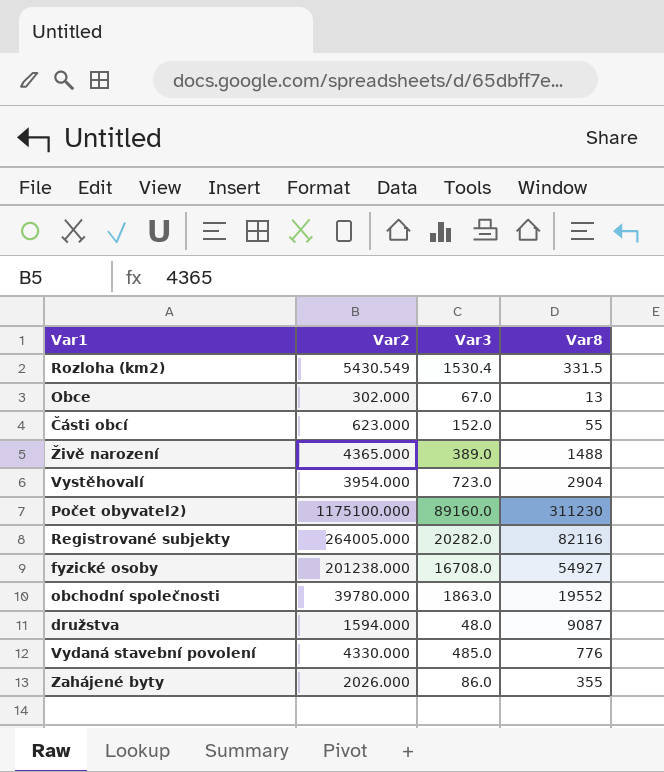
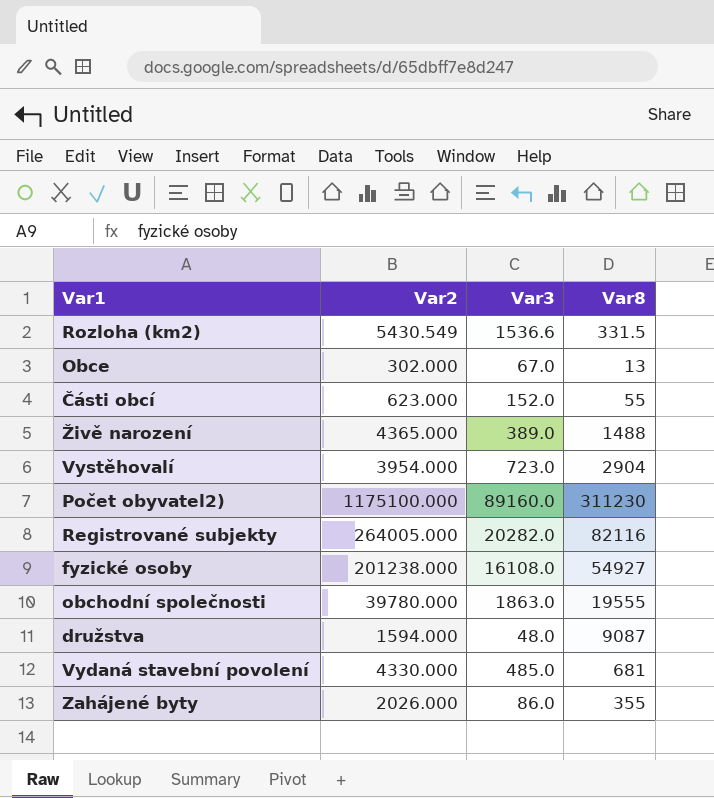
Rozloha (km2) | Var3: 1530.4 -> 1536.6
fyzické osoby | Var3: 16708.0 -> 16108.0
obchodní společnosti | Var8: 19552 -> 19555
Vydaná stavební povolení | Var8: 776 -> 681

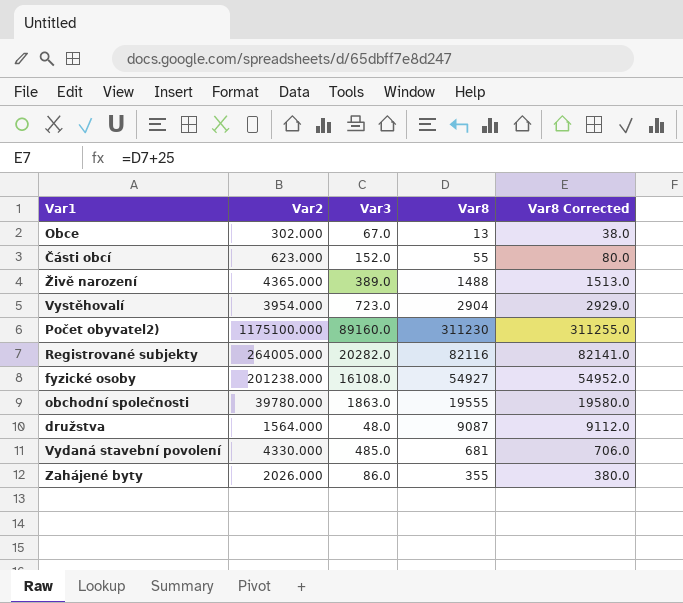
column Var8 Corrected | formula: none -> [Var8] + 25
row Rozloha (km2): 5430.549 | 1536.6 | 331.5 -> none
družstva | Var2: 1594.000 -> 1564.000

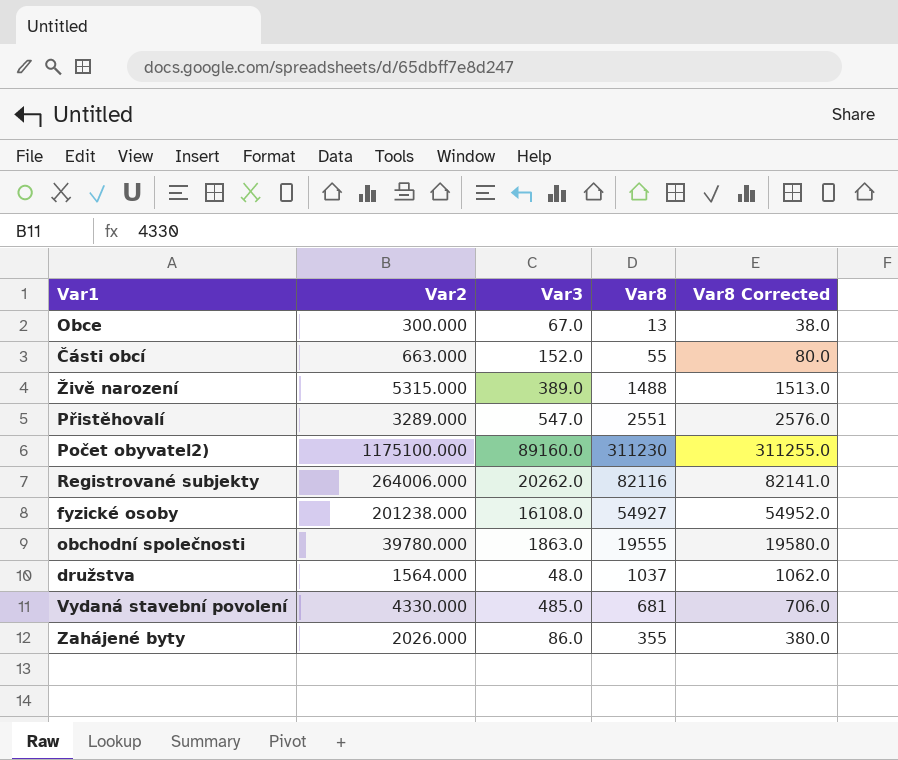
row Vystěhovalí: 3954.000 | 723.0 | 2904 | 2929.0 -> none
Obce | Var2: 302.000 -> 300.000
Části obcí | Var2: 623.000 -> 663.000
Živě narození | Var2: 4365.000 -> 5315.000
row Přistěhovalí: none -> 3289.000 | 547.0 | 2551 | 2576.0
Registrované subjekty | Var2: 264005.000 -> 264006.000
Registrované subjekty | Var3: 20282.0 -> 20262.0
družstva | Var8: 9087 -> 1037
družstva | Var8 Corrected: 9112.0 -> 1062.0

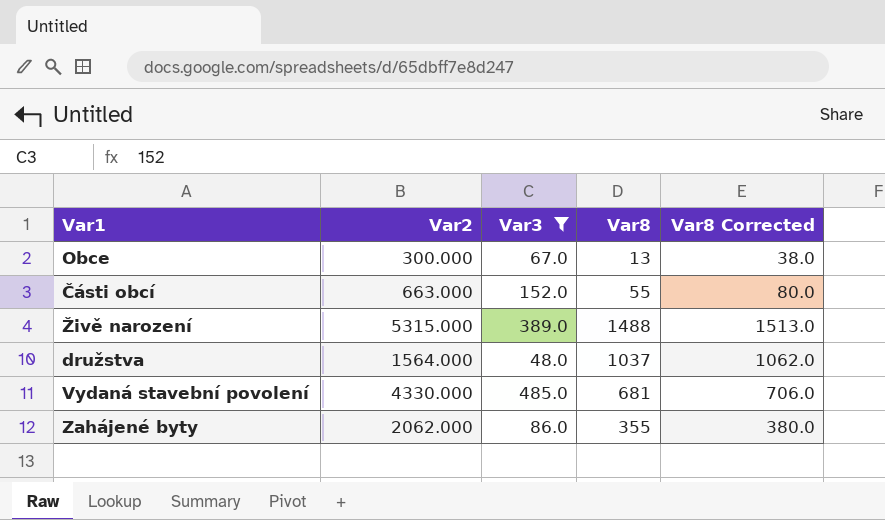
filter: none -> Var3 <= 485.0
Zahájené byty | Var2: 2026.000 -> 2062.000

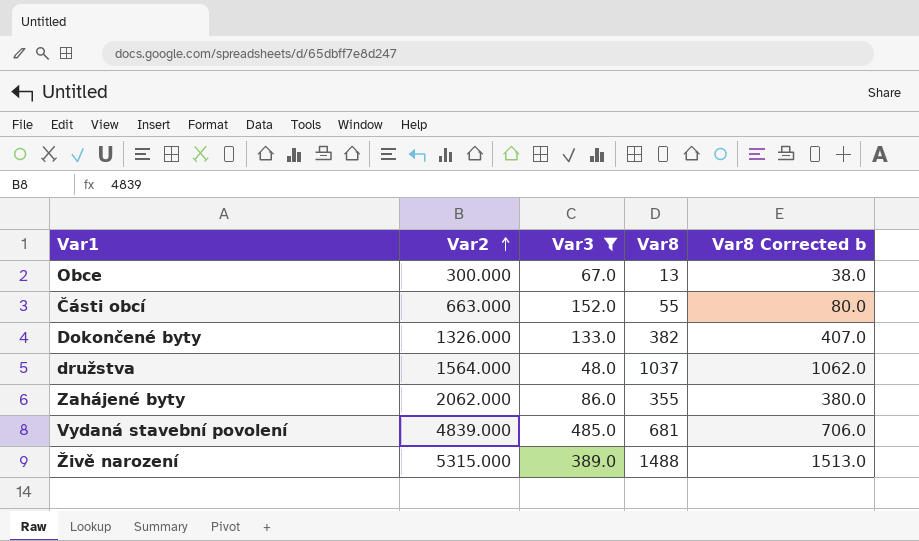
row order: none -> Var2 ascending
column name: Var8 Corrected -> Var8 Corrected b
row Dokončené byty: none -> 1326.000 | 133.0 | 382 | 407.0
Vydaná stavební povolení | Var2: 4330.000 -> 4839.000

